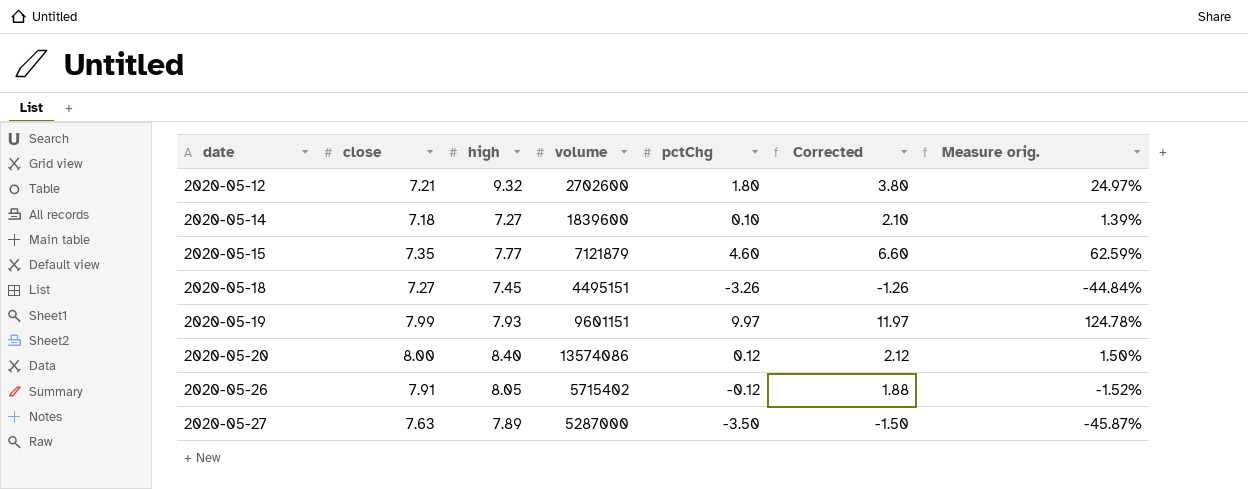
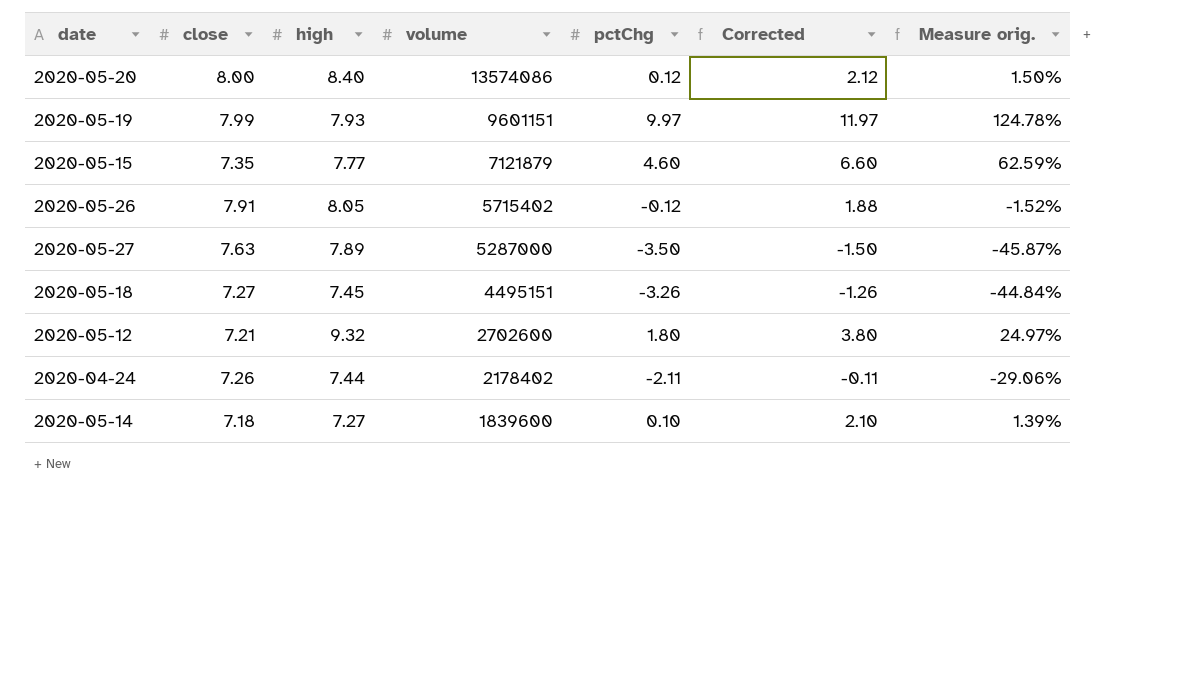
row order: date ascending -> volume descending
row 2020-04-24: none -> 7.26 | 7.44 | 2178402 | -2.11 | -0.11 | -29.06%

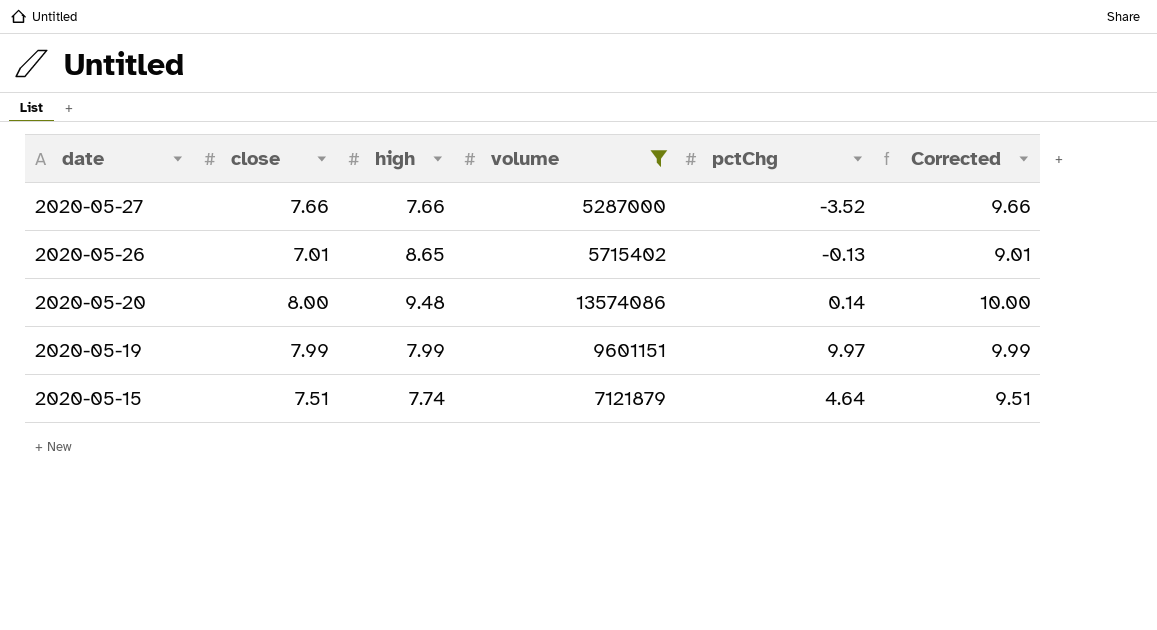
filter: none -> volume >= 5287000
row order: volume descending -> date descending
column Measure orig. | formula: [pctChg] / [close] -> none
column Corrected | formula: [pctChg] + 2 -> [close] + 2
2020-05-27 | close: 7.63 -> 7.66
2020-05-27 | high: 7.89 -> 7.66
2020-05-27 | pctChg: -3.50 -> -3.52
2020-05-26 | close: 7.91 -> 7.01
2020-05-26 | high: 8.05 -> 8.65
2020-05-26 | pctChg: -0.12 -> -0.13
2020-05-20 | high: 8.40 -> 9.48
2020-05-20 | pctChg: 0.12 -> 0.14
2020-05-19 | high: 7.93 -> 7.99
2020-05-15 | close: 7.35 -> 7.51
2020-05-15 | high: 7.77 -> 7.74
2020-05-15 | pctChg: 4.60 -> 4.64

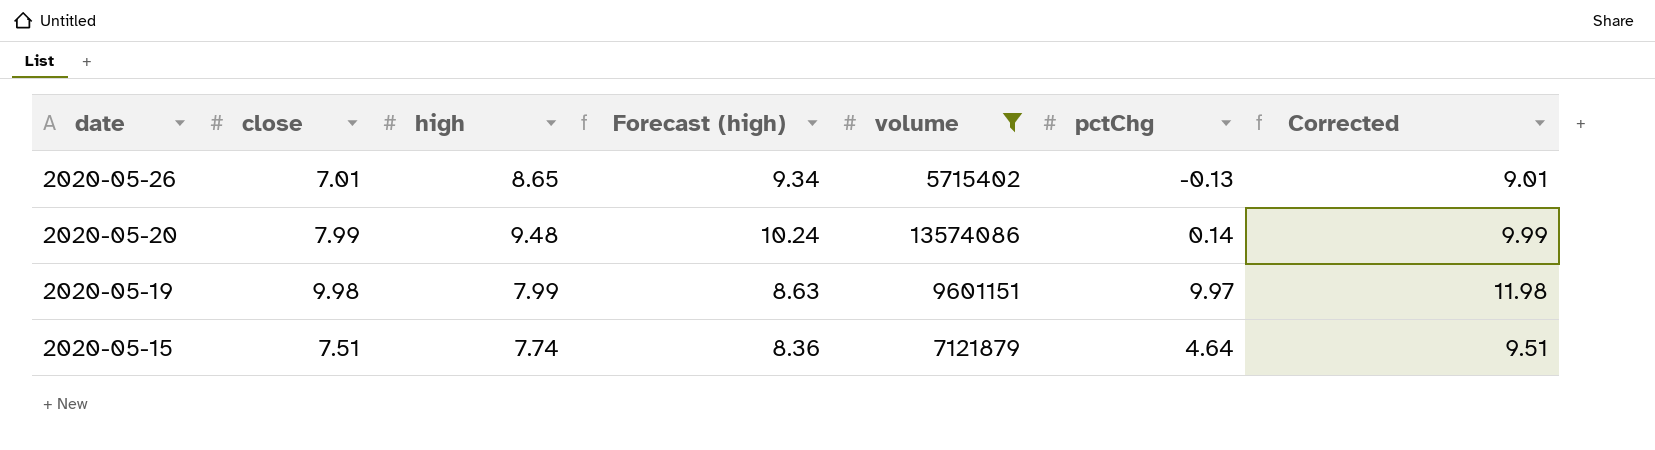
column Forecast (high) | formula: none -> [high] * 1.08
row 2020-05-27: 7.66 | 7.66 | 5287000 | -3.52 | 9.66 -> none
2020-05-20 | close: 8.00 -> 7.99
2020-05-20 | Corrected: 10.00 -> 9.99
2020-05-19 | close: 7.99 -> 9.98
2020-05-19 | Corrected: 9.99 -> 11.98

